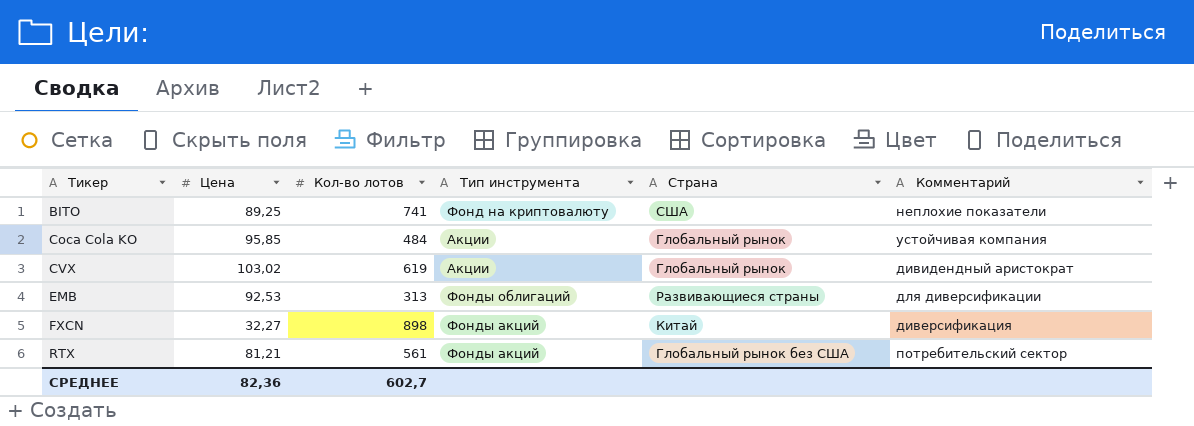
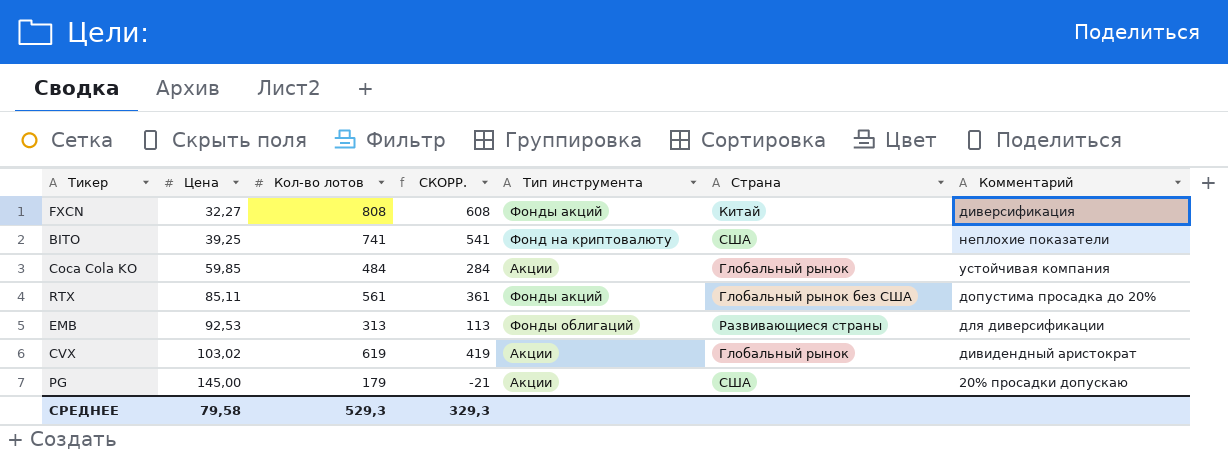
row order: Тикер ascending -> Цена ascending
column СКОРР. | formula: none -> [Кол-во лотов] - 200
FXCN | Кол-во лотов: 898 -> 808
BITO | Цена: 89,25 -> 39,25
Coca Cola KO | Цена: 95,85 -> 59,85
RTX | Цена: 81,21 -> 85,11
RTX | Комментарий: потребительский сектор -> допустима просадка до 20%
row PG: none -> 145,00 | 179 | -21 | Акции | США | 20% просадки допускаю
СРЕДНЕЕ | Цена: 82,36 -> 79,58
СРЕДНЕЕ | Кол-во лотов: 602,7 -> 529,3

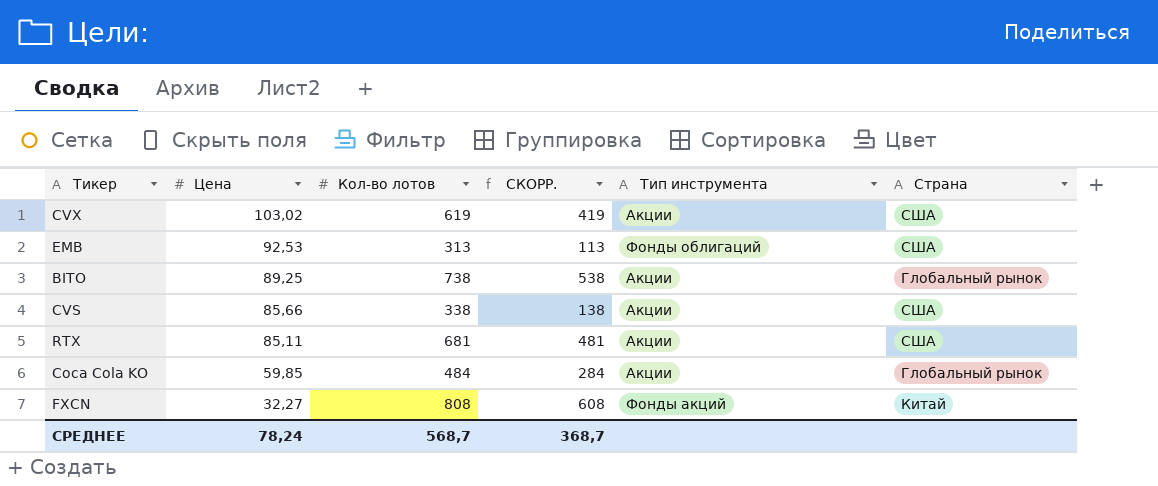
row order: Цена ascending -> Цена descending
column Комментарий | position: 7 -> none
row PG: 145,00 | 179 | -21 | Акции | США | 20% просадки допускаю -> none
CVX | Страна: Глобальный рынок -> США
EMB | Страна: Развивающиеся страны -> США
BITO | Цена: 39,25 -> 89,25
BITO | Кол-во лотов: 741 -> 738
BITO | СКОРР.: 541 -> 538
BITO | Тип инструмента: Фонд на криптовалюту -> Акции
BITO | Страна: США -> Глобальный рынок
row CVS: none -> 85,66 | 338 | 138 | Акции | США
RTX | Кол-во лотов: 561 -> 681
RTX | СКОРР.: 361 -> 481
RTX | Тип инструмента: Фонды акций -> Акции
RTX | Страна: Глобальный рынок без США -> США
СРЕДНЕЕ | Цена: 79,58 -> 78,24
СРЕДНЕЕ | Кол-во лотов: 529,3 -> 568,7
СРЕДНЕЕ | СКОРР.: 329,3 -> 368,7

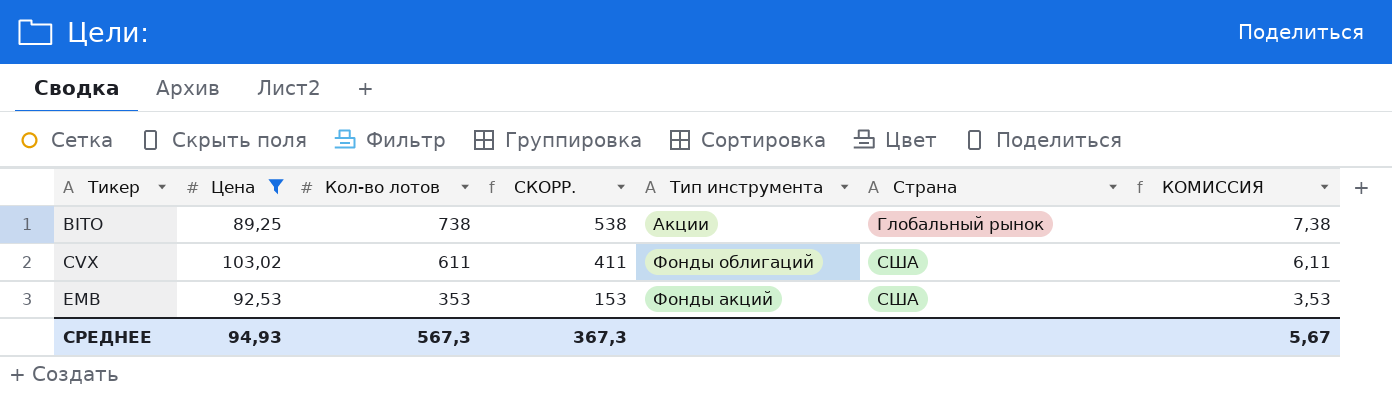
filter: none -> Цена >= 89,25
row order: Цена descending -> Тикер ascending
column КОМИССИЯ | formula: none -> [Кол-во лотов] * 0,01
CVX | Кол-во лотов: 619 -> 611
CVX | СКОРР.: 419 -> 411
CVX | Тип инструмента: Акции -> Фонды облигаций
EMB | Кол-во лотов: 313 -> 353
EMB | СКОРР.: 113 -> 153
EMB | Тип инструмента: Фонды облигаций -> Фонды акций
СРЕДНЕЕ | Цена: 78,24 -> 94,93
СРЕДНЕЕ | Кол-во лотов: 568,7 -> 567,3
СРЕДНЕЕ | СКОРР.: 368,7 -> 367,3

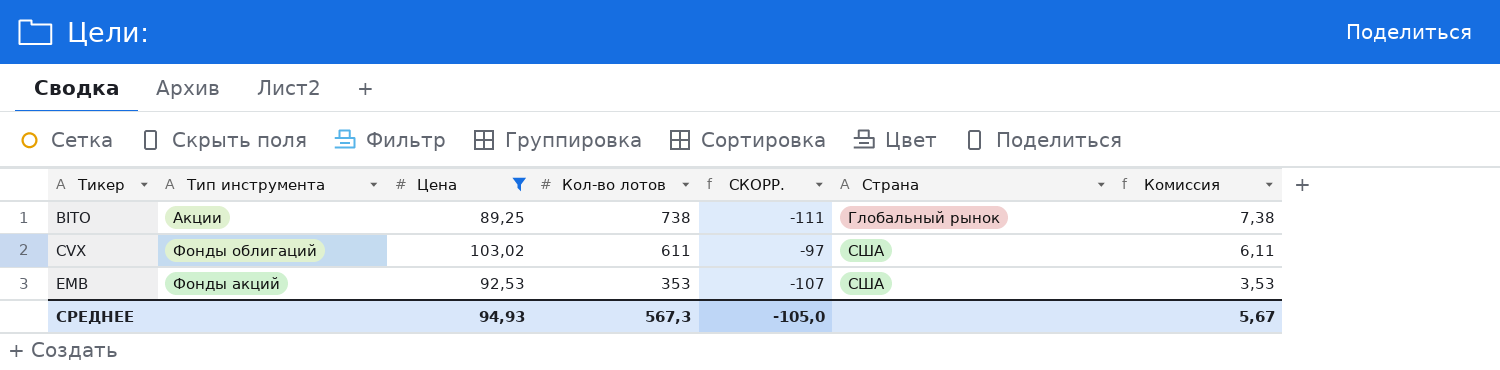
column Тип инструмента | position: 5 -> 2
column СКОРР. | formula: [Кол-во лотов] - 200 -> [Цена] - 200
column name: КОМИССИЯ -> Комиссия
СРЕДНЕЕ | СКОРР.: 367,3 -> -105,0

